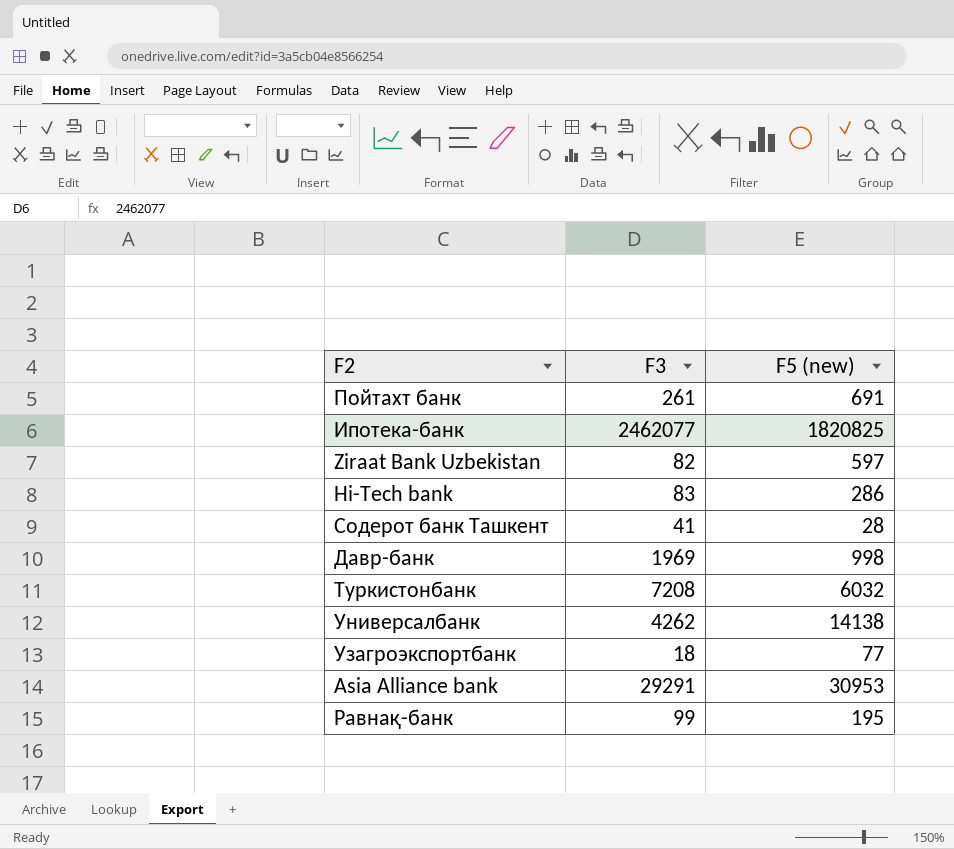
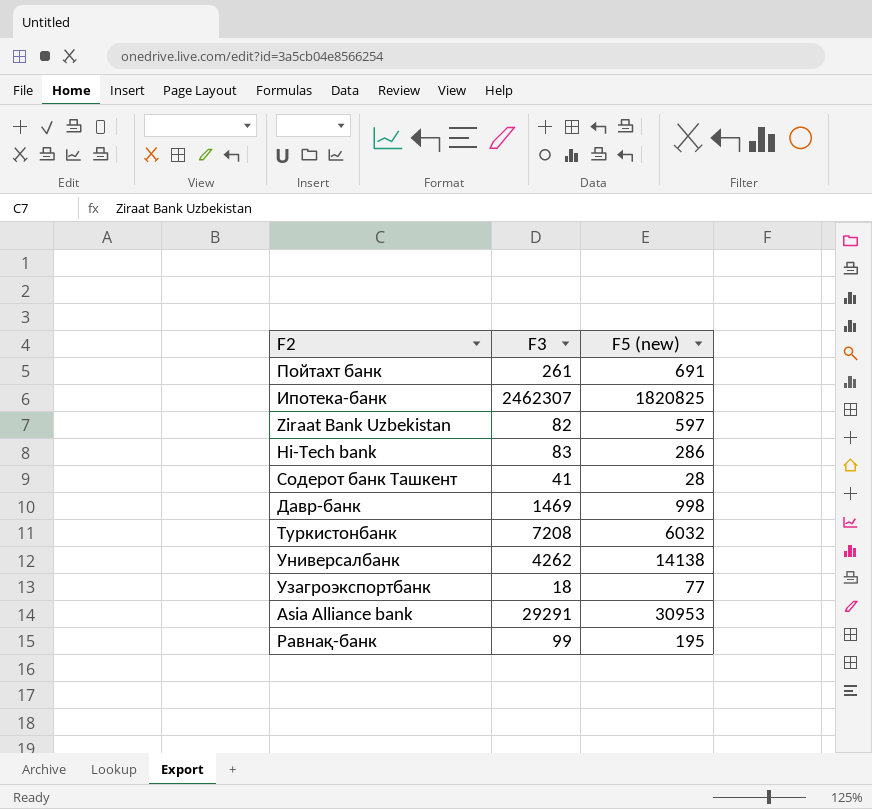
Ипотека-банк | F3: 2462077 -> 2462307
Давр-банк | F3: 1969 -> 1469

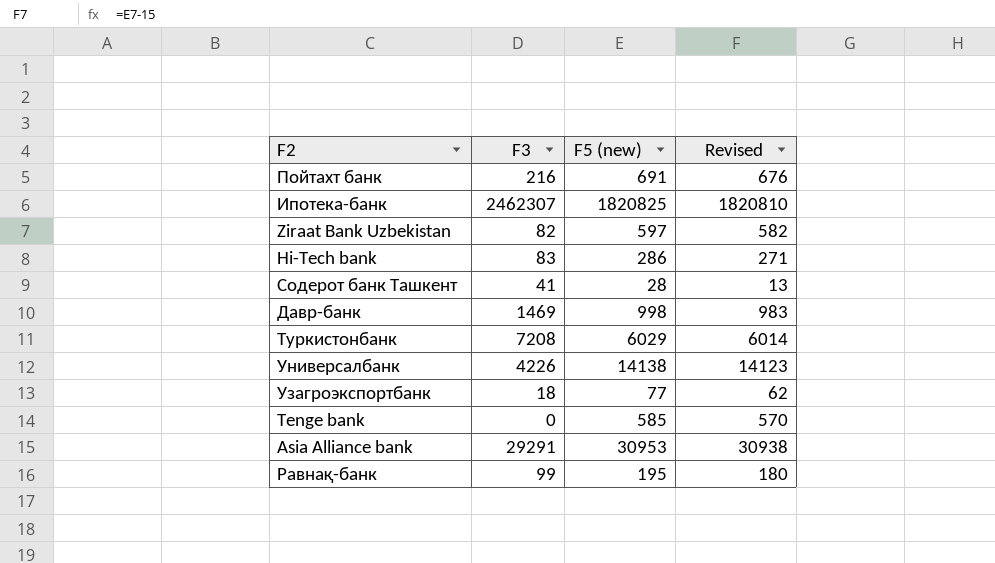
column Revised | formula: none -> [F5 (new)] - 15
Пойтахт банк | F3: 261 -> 216
Туркистонбанк | F5 (new): 6032 -> 6029
Универсалбанк | F3: 4262 -> 4226
row Tenge bank: none -> 0 | 585 | 570

